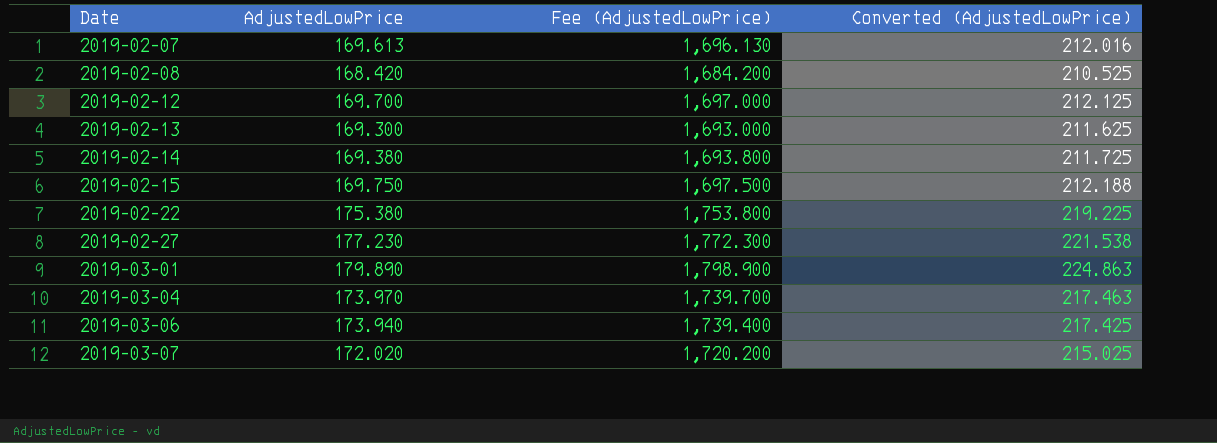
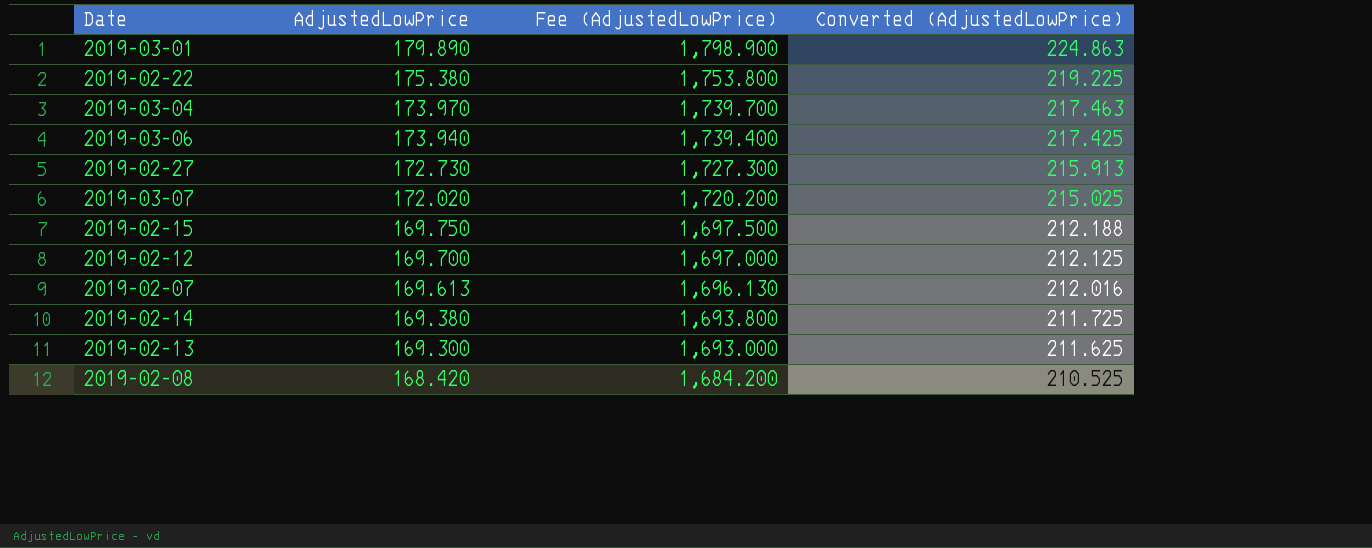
row order: Date ascending -> AdjustedLowPrice descending
2019-02-27 | AdjustedLowPrice: 177.230 -> 172.730
2019-02-27 | Fee (AdjustedLowPrice): 1,772.300 -> 1,727.300
2019-02-27 | Converted (AdjustedLowPrice): 221.538 -> 215.913

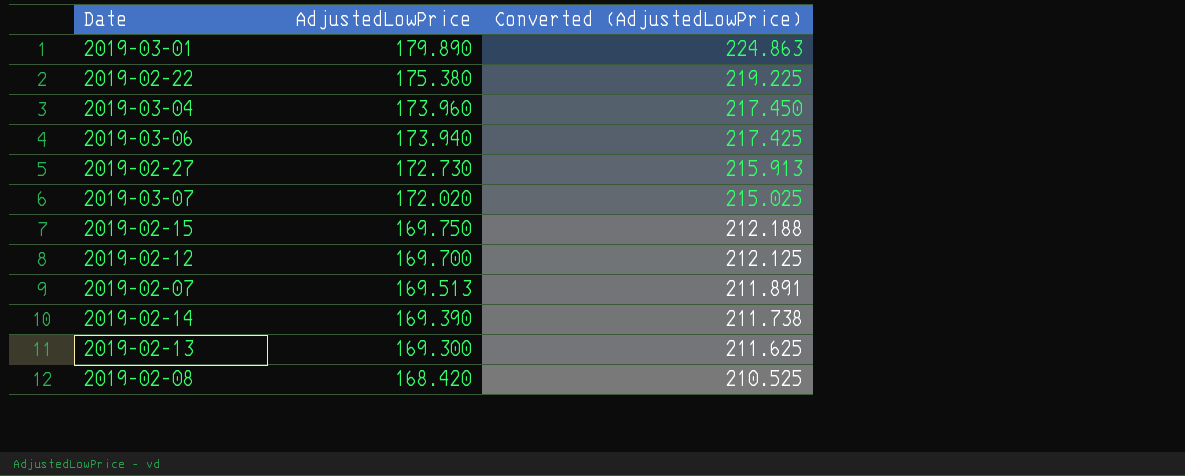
column Fee (AdjustedLowPrice) | formula: [AdjustedLowPrice] * 10 -> none
2019-03-04 | AdjustedLowPrice: 173.970 -> 173.960
2019-03-04 | Converted (AdjustedLowPrice): 217.463 -> 217.450
2019-02-07 | AdjustedLowPrice: 169.613 -> 169.513
2019-02-07 | Converted (AdjustedLowPrice): 212.016 -> 211.891
2019-02-14 | AdjustedLowPrice: 169.380 -> 169.390
2019-02-14 | Converted (AdjustedLowPrice): 211.725 -> 211.738

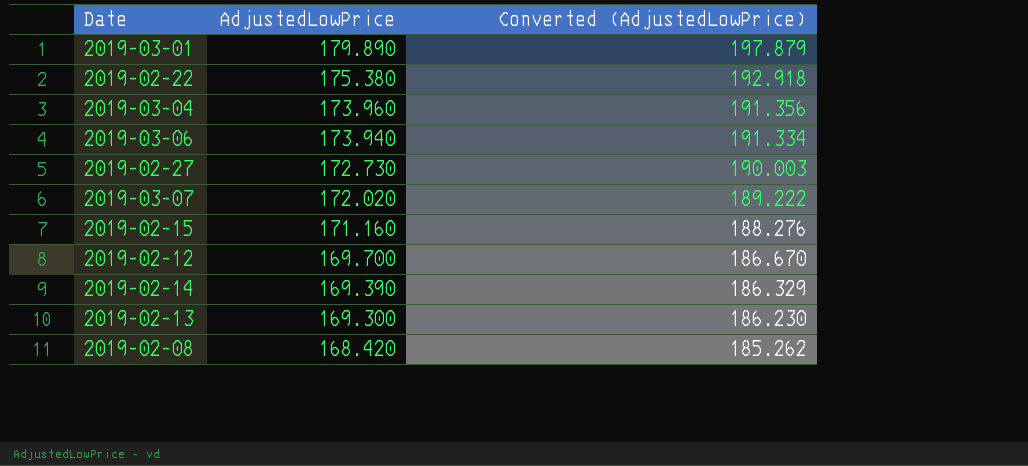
column Converted (AdjustedLowPrice) | formula: [AdjustedLowPrice] * 1.25 -> [AdjustedLowPrice] * 1.1
row 2019-02-07: 169.513 | 211.891 -> none
2019-02-15 | AdjustedLowPrice: 169.750 -> 171.160

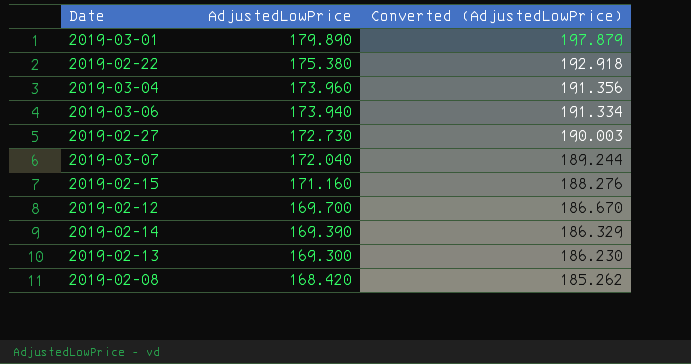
2019-03-07 | AdjustedLowPrice: 172.020 -> 172.040
2019-03-07 | Converted (AdjustedLowPrice): 189.222 -> 189.244

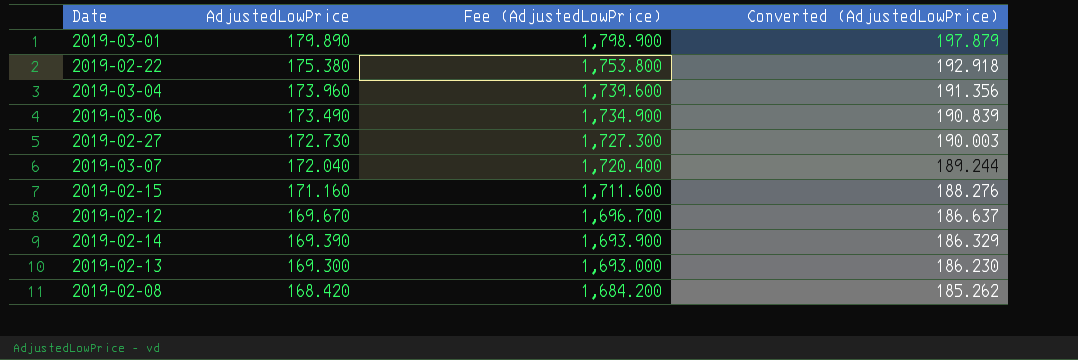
column Fee (AdjustedLowPrice) | formula: none -> [AdjustedLowPrice] * 10
2019-03-06 | AdjustedLowPrice: 173.940 -> 173.490
2019-03-06 | Converted (AdjustedLowPrice): 191.334 -> 190.839
2019-02-12 | AdjustedLowPrice: 169.700 -> 169.670
2019-02-12 | Converted (AdjustedLowPrice): 186.670 -> 186.637

